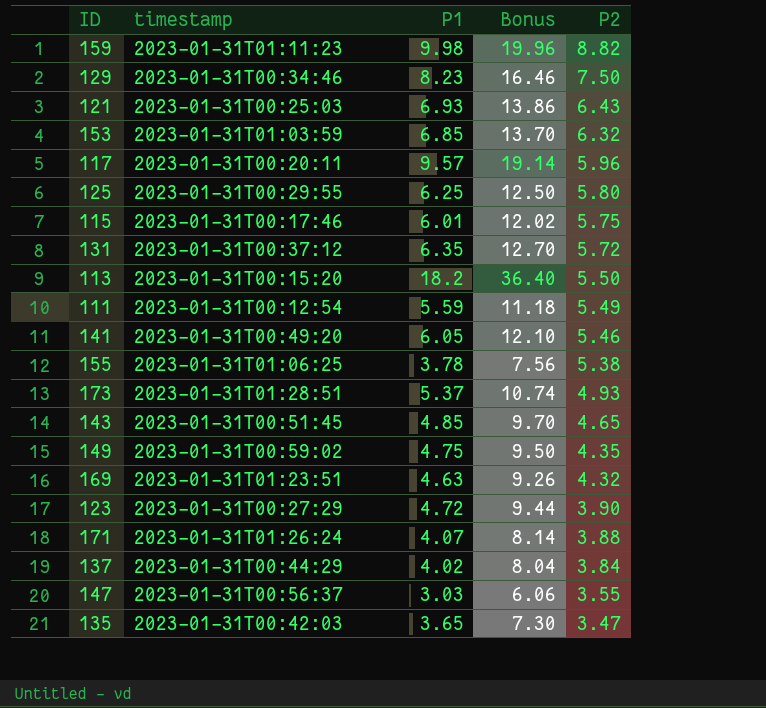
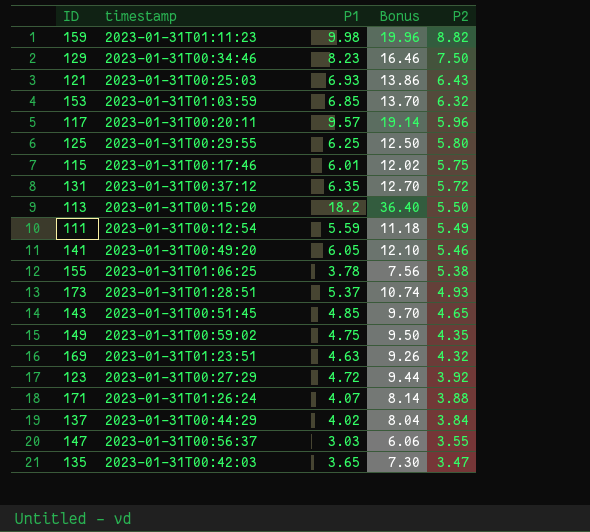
123 | P2: 3.90 -> 3.92

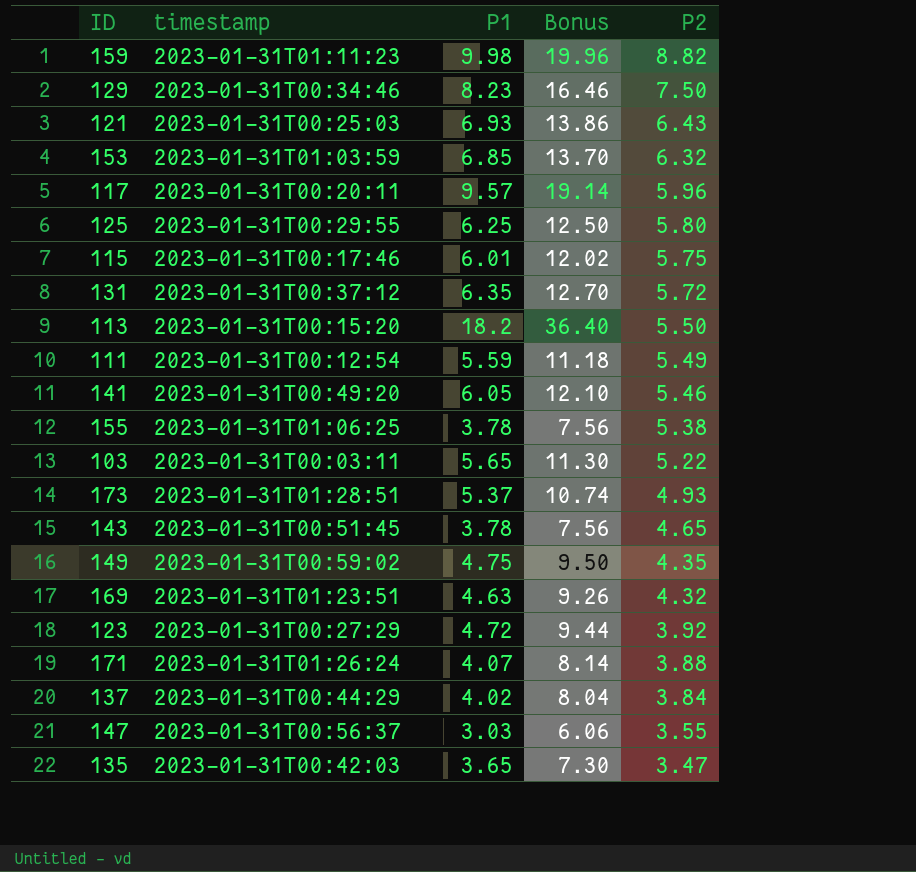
row 103: none -> 2023-01-31T00:03:11 | 5.65 | 11.30 | 5.22
143 | P1: 4.85 -> 3.78
143 | Bonus: 9.70 -> 7.56

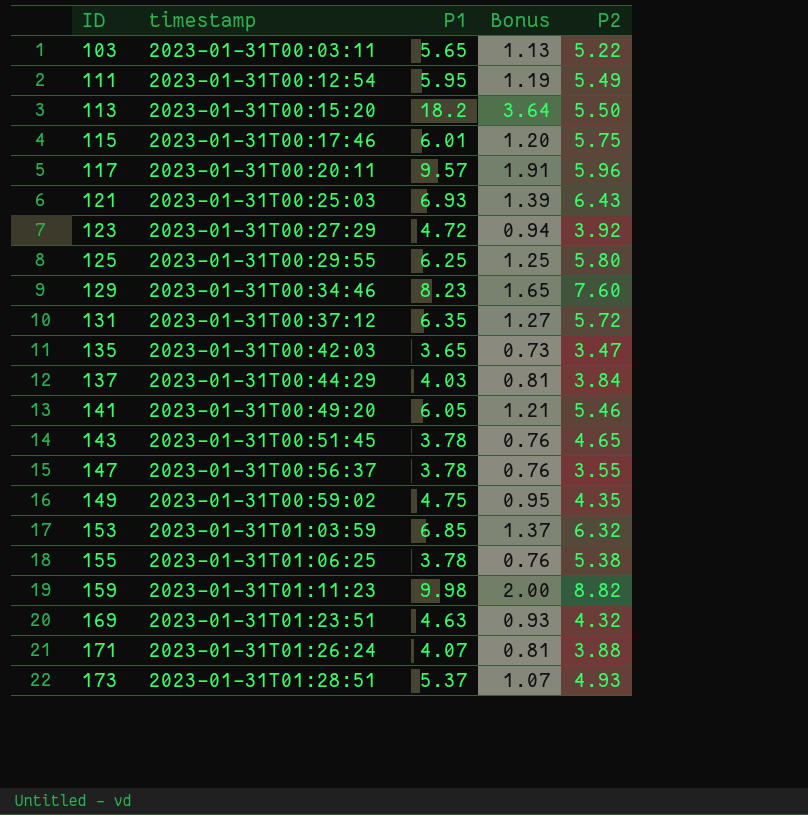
row order: P2 descending -> ID ascending
column Bonus | formula: [P1] * 2 -> [P1] * 0.2
111 | P1: 5.59 -> 5.95
129 | P2: 7.50 -> 7.60
137 | P1: 4.02 -> 4.03
147 | P1: 3.03 -> 3.78

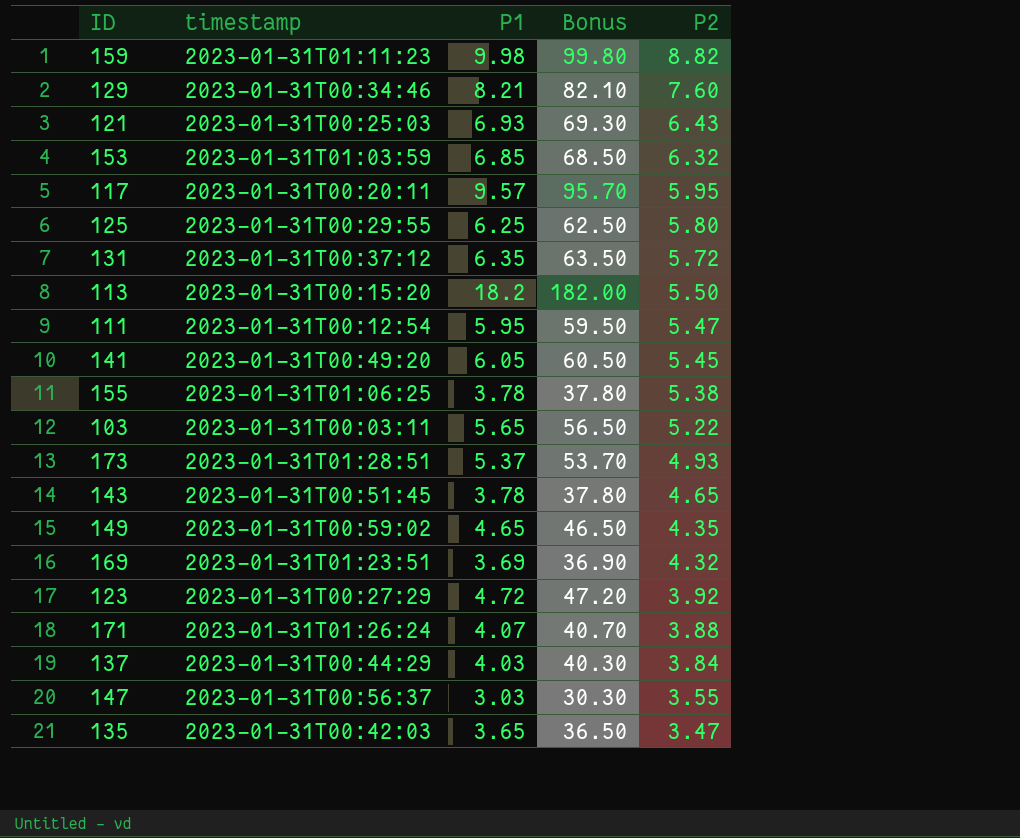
row order: ID ascending -> P2 descending
column Bonus | formula: [P1] * 0.2 -> [P1] * 10
row 115: 2023-01-31T00:17:46 | 6.01 | 1.20 | 5.75 -> none
129 | P1: 8.23 -> 8.21
117 | P2: 5.96 -> 5.95
111 | P2: 5.49 -> 5.47
141 | P2: 5.46 -> 5.45
149 | P1: 4.75 -> 4.65
169 | P1: 4.63 -> 3.69
147 | P1: 3.78 -> 3.03

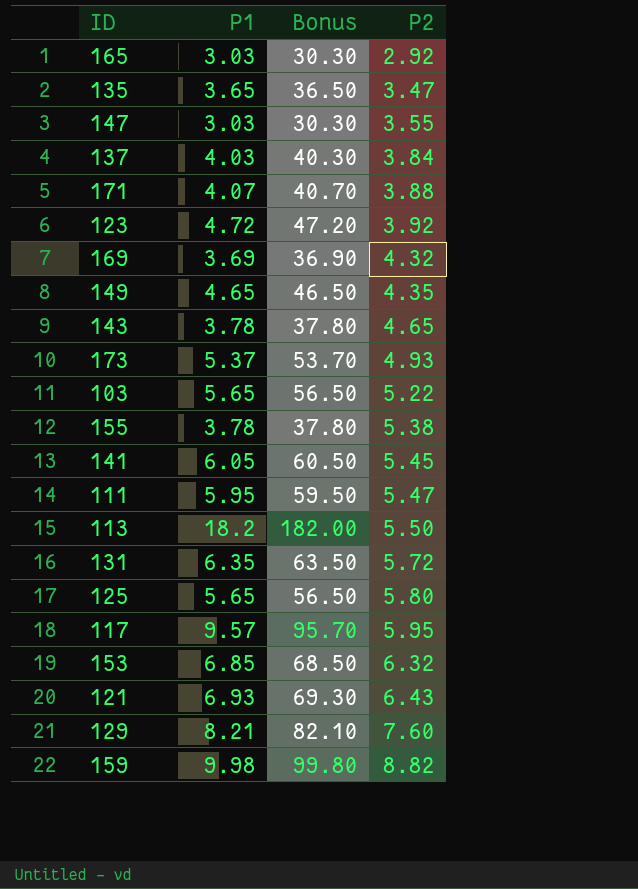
row order: P2 descending -> P2 ascending
column timestamp | position: 2 -> none
row 165: none -> 3.03 | 30.30 | 2.92
125 | P1: 6.25 -> 5.65
125 | Bonus: 62.50 -> 56.50

